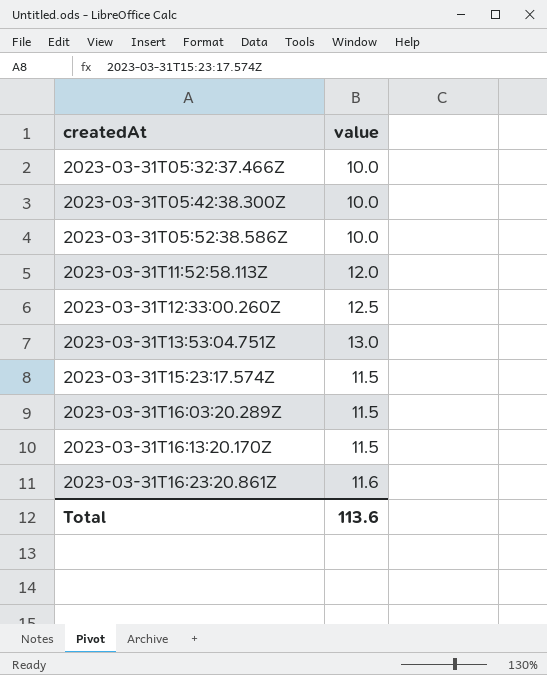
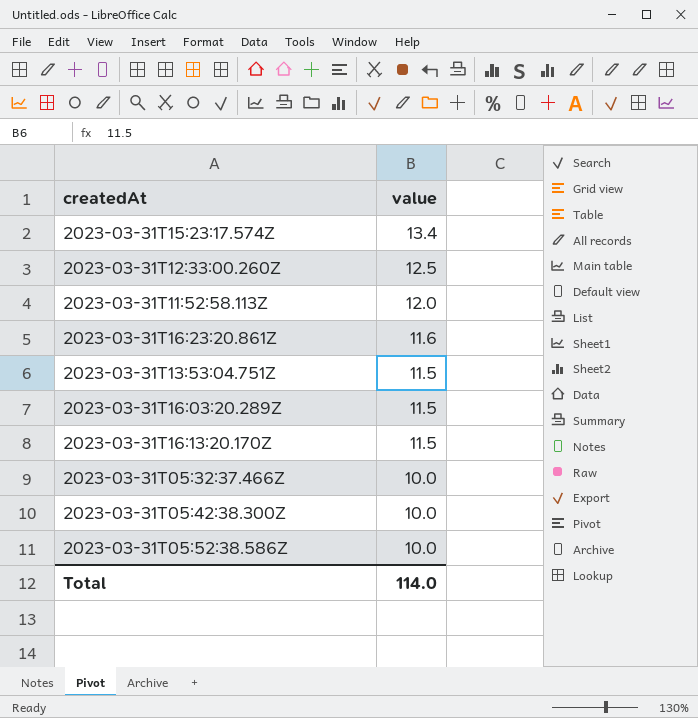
row order: createdAt ascending -> value descending
2023-03-31T15:23:17.574Z | value: 11.5 -> 13.4
2023-03-31T13:53:04.751Z | value: 13.0 -> 11.5
Total | value: 113.6 -> 114.0

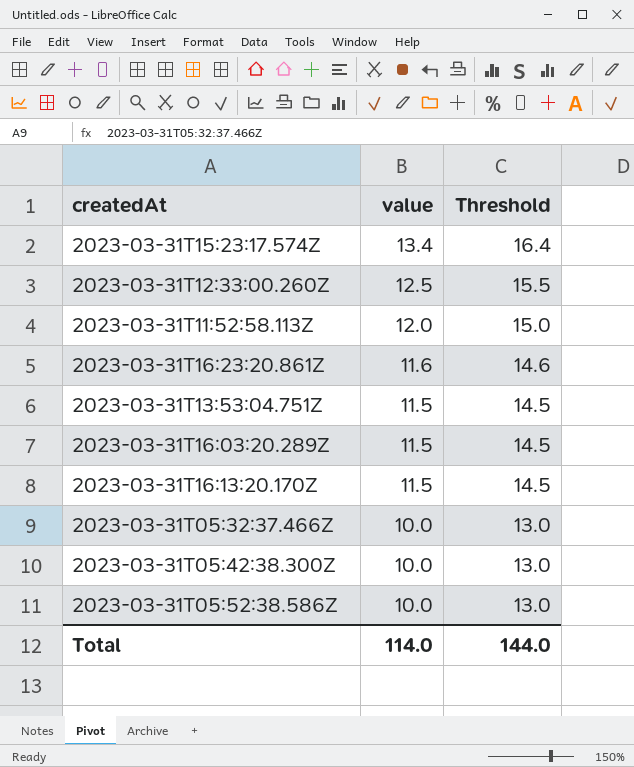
column Threshold | formula: none -> [value] + 3

